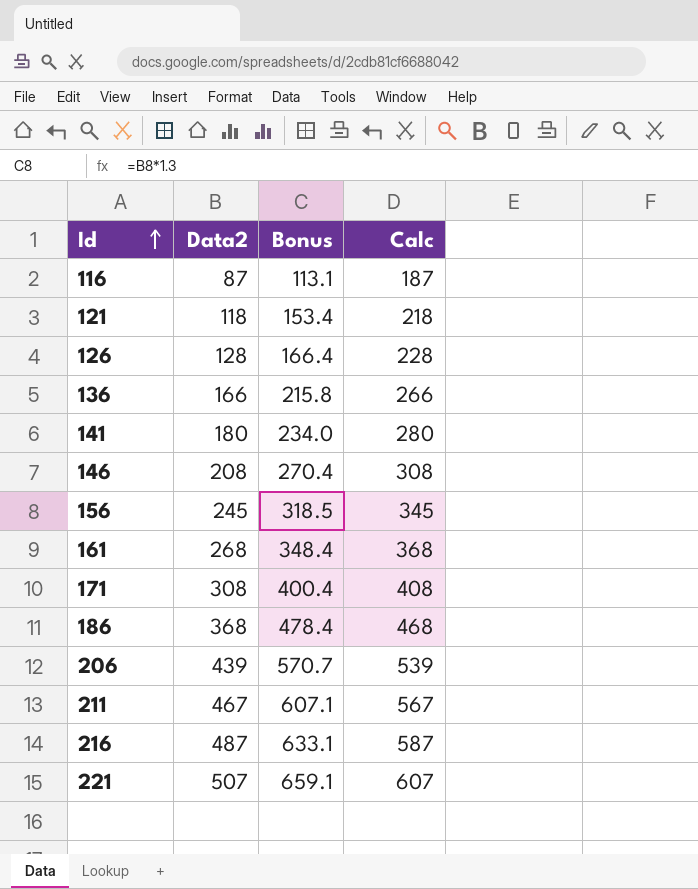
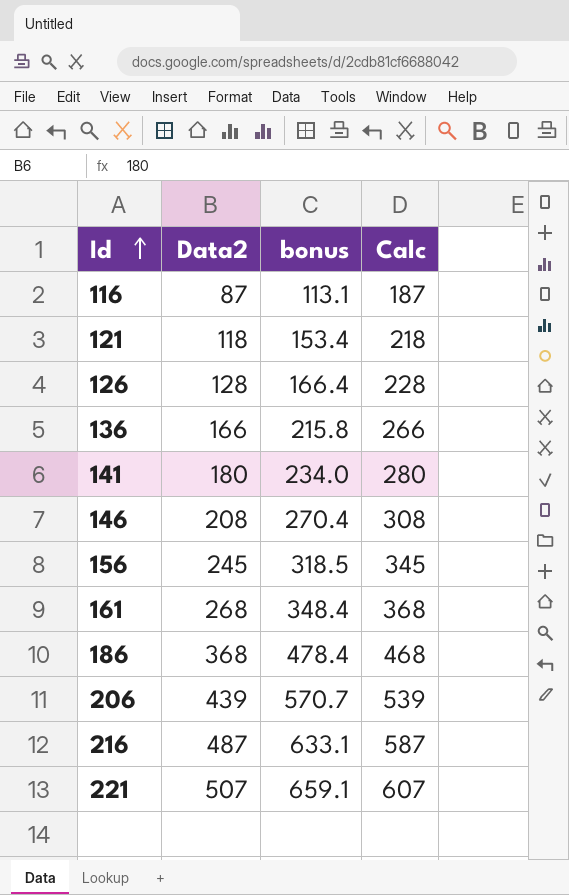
column name: Bonus -> bonus
row 171: 308 | 400.4 | 408 -> none
row 211: 467 | 607.1 | 567 -> none

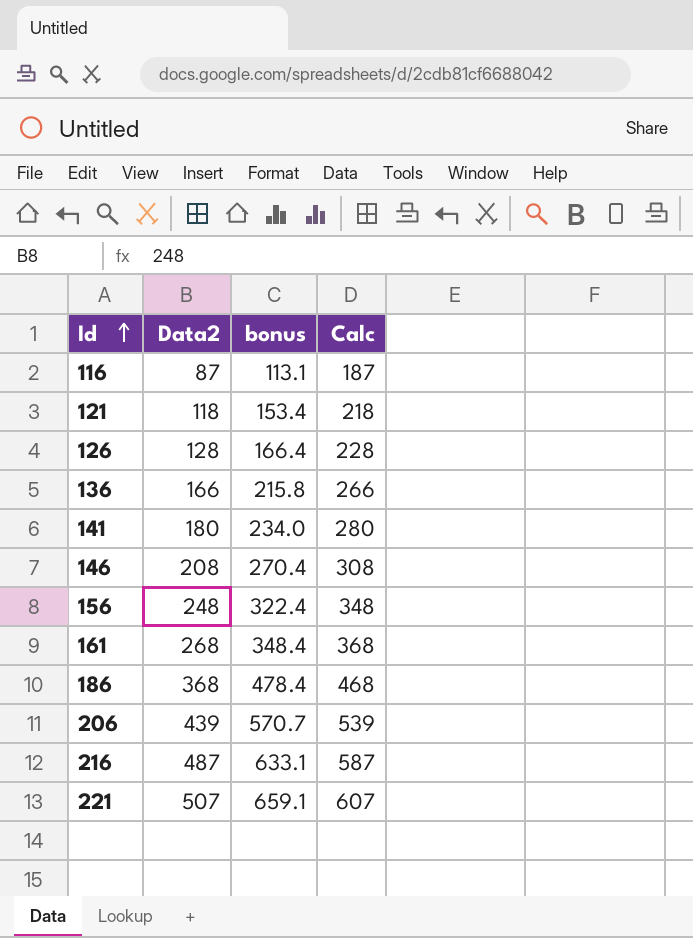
156 | Data2: 245 -> 248
156 | bonus: 318.5 -> 322.4
156 | Calc: 345 -> 348

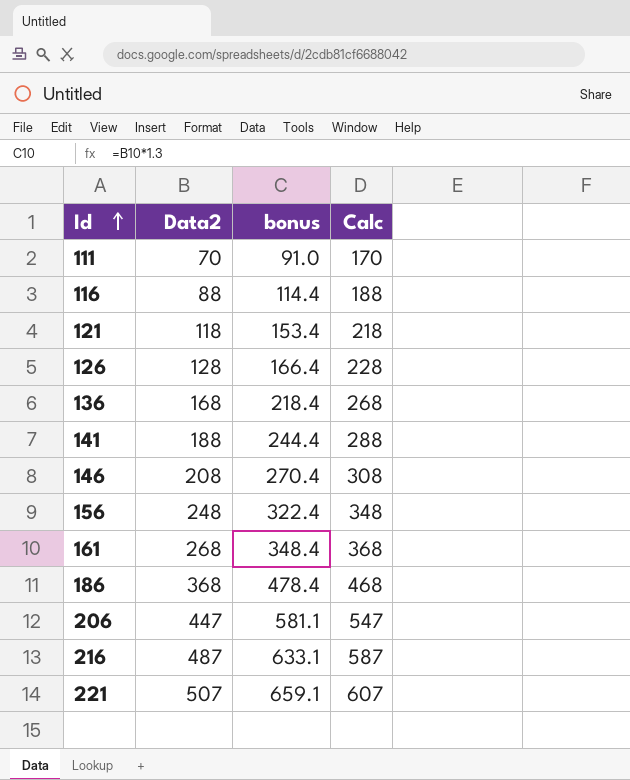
row 111: none -> 70 | 91.0 | 170
116 | Data2: 87 -> 88
116 | bonus: 113.1 -> 114.4
116 | Calc: 187 -> 188
136 | Data2: 166 -> 168
136 | bonus: 215.8 -> 218.4
136 | Calc: 266 -> 268
141 | Data2: 180 -> 188
141 | bonus: 234.0 -> 244.4
141 | Calc: 280 -> 288
206 | Data2: 439 -> 447
206 | bonus: 570.7 -> 581.1
206 | Calc: 539 -> 547

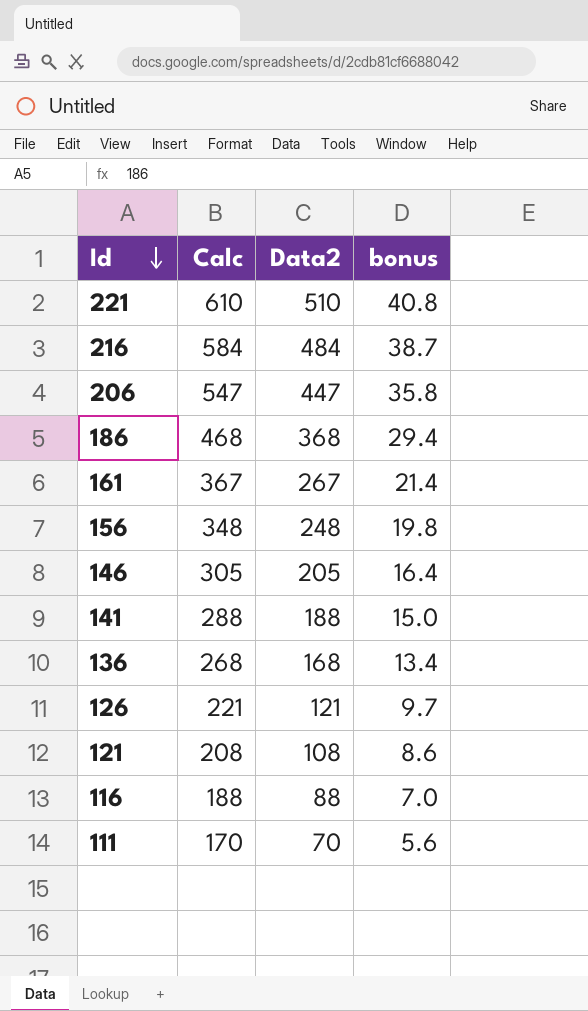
row order: Id ascending -> Id descending
column Calc | position: 4 -> 2
column bonus | formula: [Data2] * 1.3 -> [Data2] * 0.08
221 | Calc: 607 -> 610
221 | Data2: 507 -> 510
216 | Calc: 587 -> 584
216 | Data2: 487 -> 484
161 | Calc: 368 -> 367
161 | Data2: 268 -> 267
146 | Calc: 308 -> 305
146 | Data2: 208 -> 205
126 | Calc: 228 -> 221
126 | Data2: 128 -> 121
121 | Calc: 218 -> 208
121 | Data2: 118 -> 108

